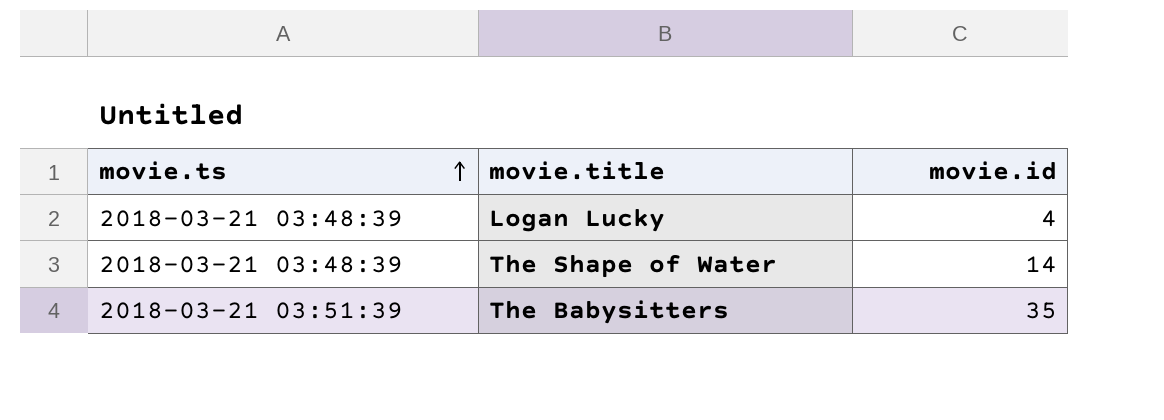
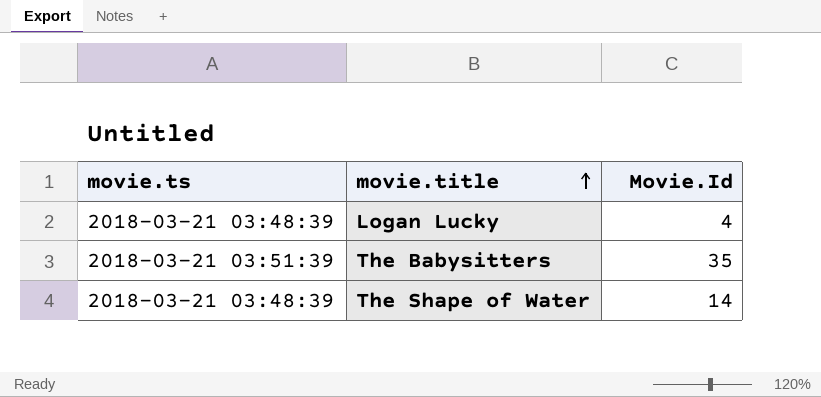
row order: movie.ts ascending -> movie.title ascending
column name: movie.id -> Movie.Id

